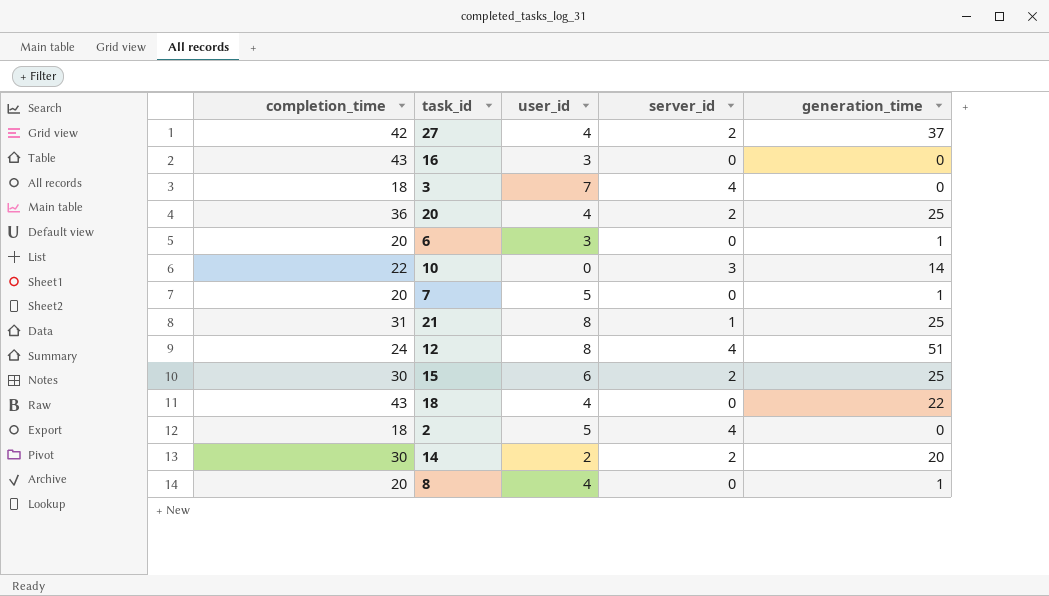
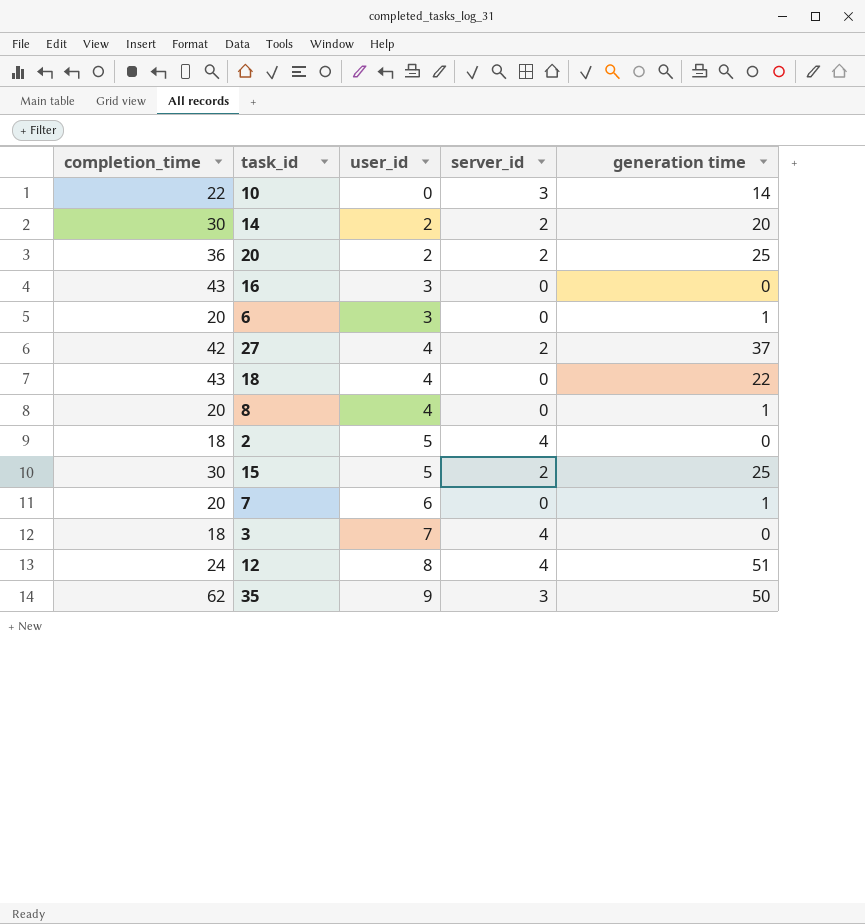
row order: none -> user_id ascending
column name: generation_time -> generation time
row 21: 31 | 8 | 1 | 25 -> none
20 | user_id: 4 -> 2
15 | user_id: 6 -> 5
7 | user_id: 5 -> 6
row 35: none -> 62 | 9 | 3 | 50

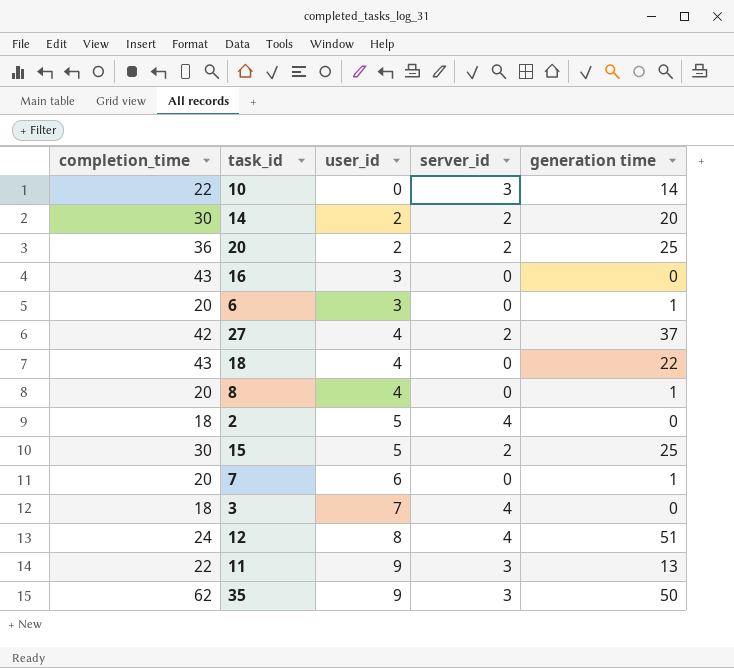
row 11: none -> 22 | 9 | 3 | 13

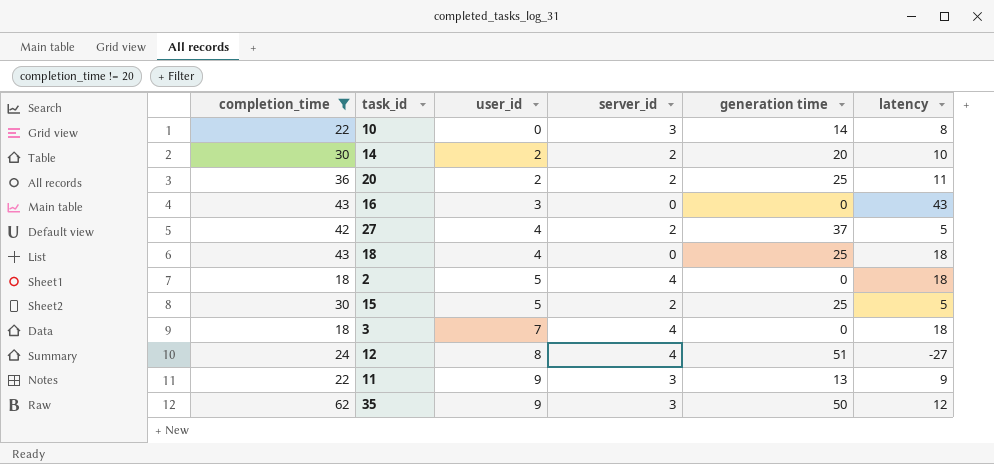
filter: none -> completion_time != 20
column latency | formula: none -> [completion_time] - [generation time]
18 | generation time: 22 -> 25

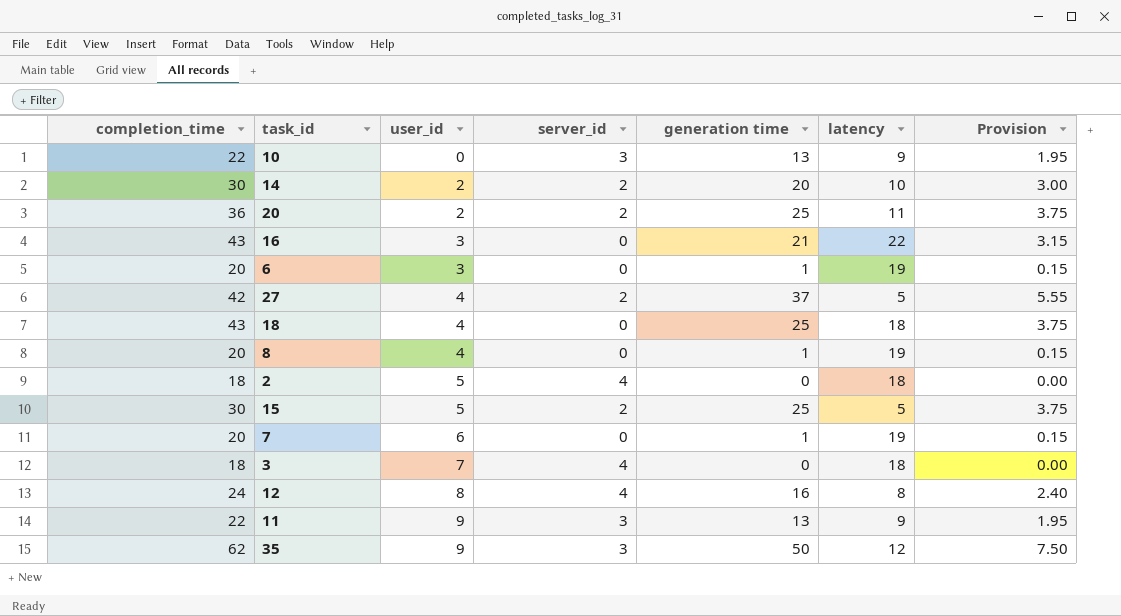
filter: completion_time != 20 -> none
column Provision | formula: none -> [generation time] * 0.15
10 | generation time: 14 -> 13
10 | latency: 8 -> 9
16 | generation time: 0 -> 21
16 | latency: 43 -> 22
12 | generation time: 51 -> 16
12 | latency: -27 -> 8

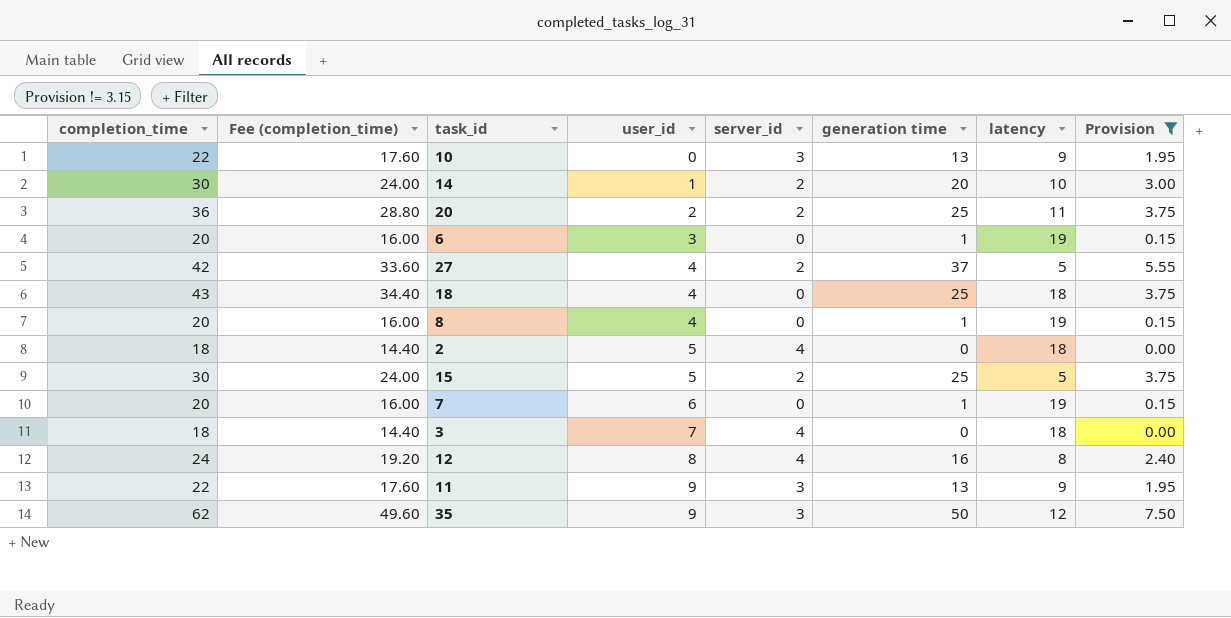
filter: none -> Provision != 3.15
column Fee (completion_time) | formula: none -> [completion_time] * 0.8
14 | user_id: 2 -> 1

